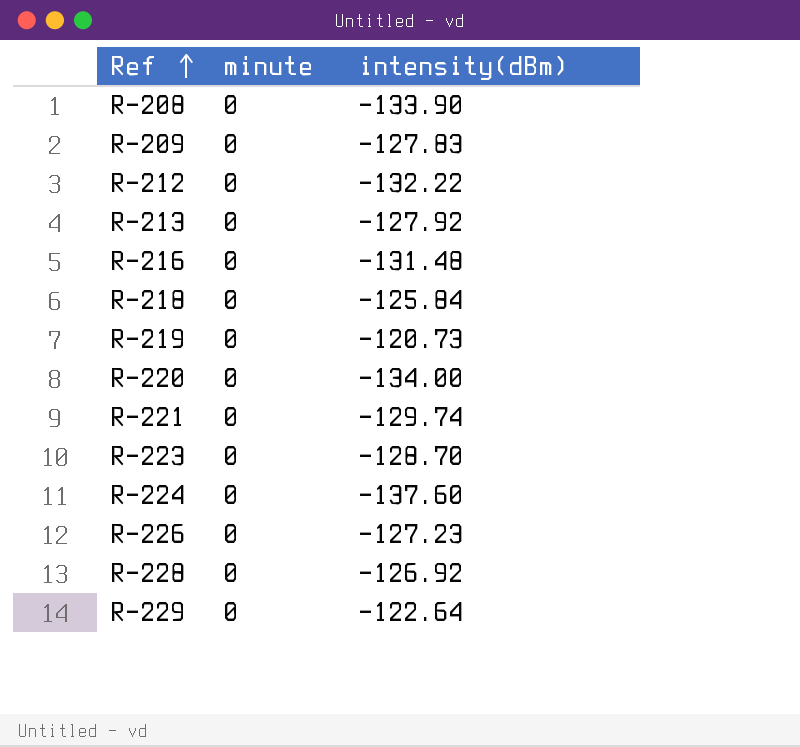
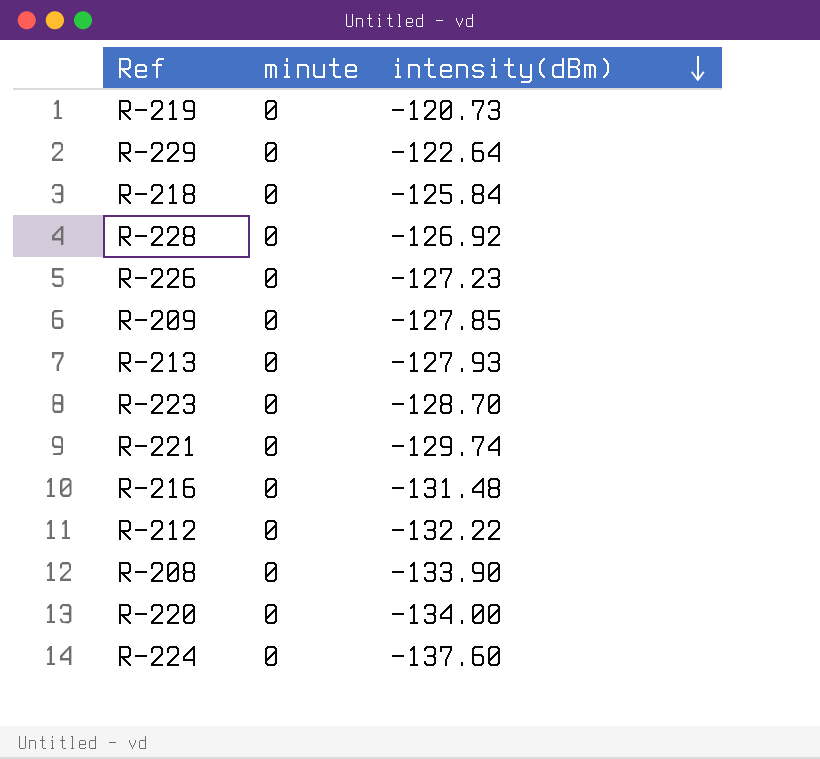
row order: Ref ascending -> intensity(dBm) descending
R-209 | intensity(dBm): -127.83 -> -127.85
R-213 | intensity(dBm): -127.92 -> -127.93

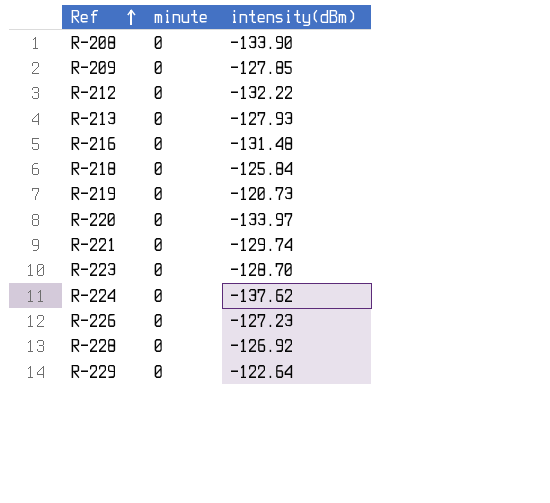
row order: intensity(dBm) descending -> Ref ascending
R-220 | intensity(dBm): -134.00 -> -133.97
R-224 | intensity(dBm): -137.60 -> -137.62

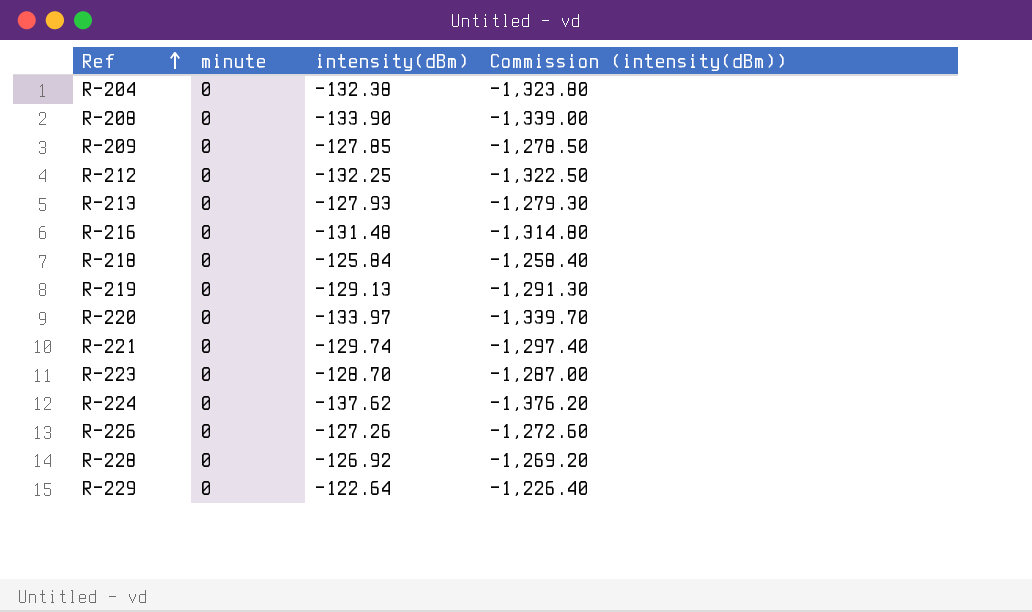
column Commission (intensity(dBm)) | formula: none -> [intensity(dBm)] * 10
row R-204: none -> 0 | -132.38 | -1,323.80
R-212 | intensity(dBm): -132.22 -> -132.25
R-219 | intensity(dBm): -120.73 -> -129.13
R-226 | intensity(dBm): -127.23 -> -127.26

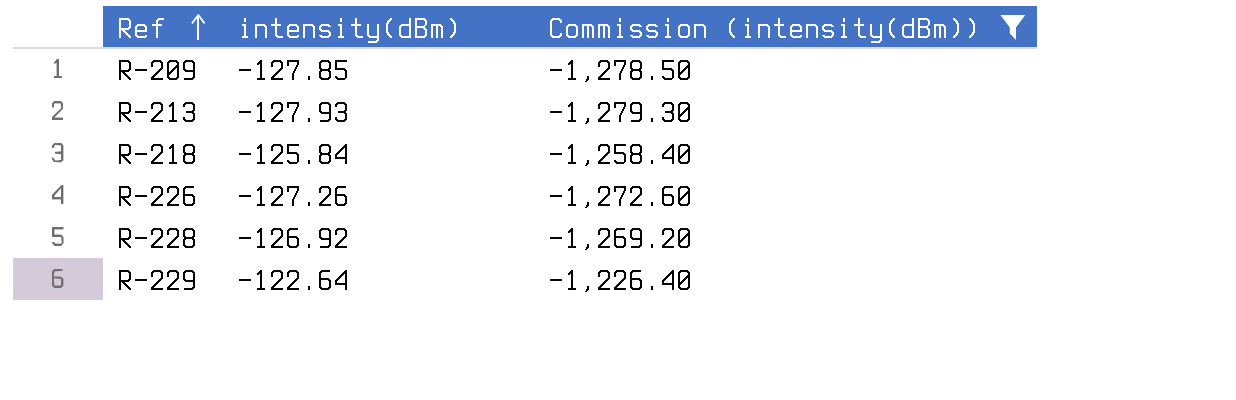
filter: none -> Commission (intensity(dBm)) >= -1,279.30
column minute | position: 2 -> none

